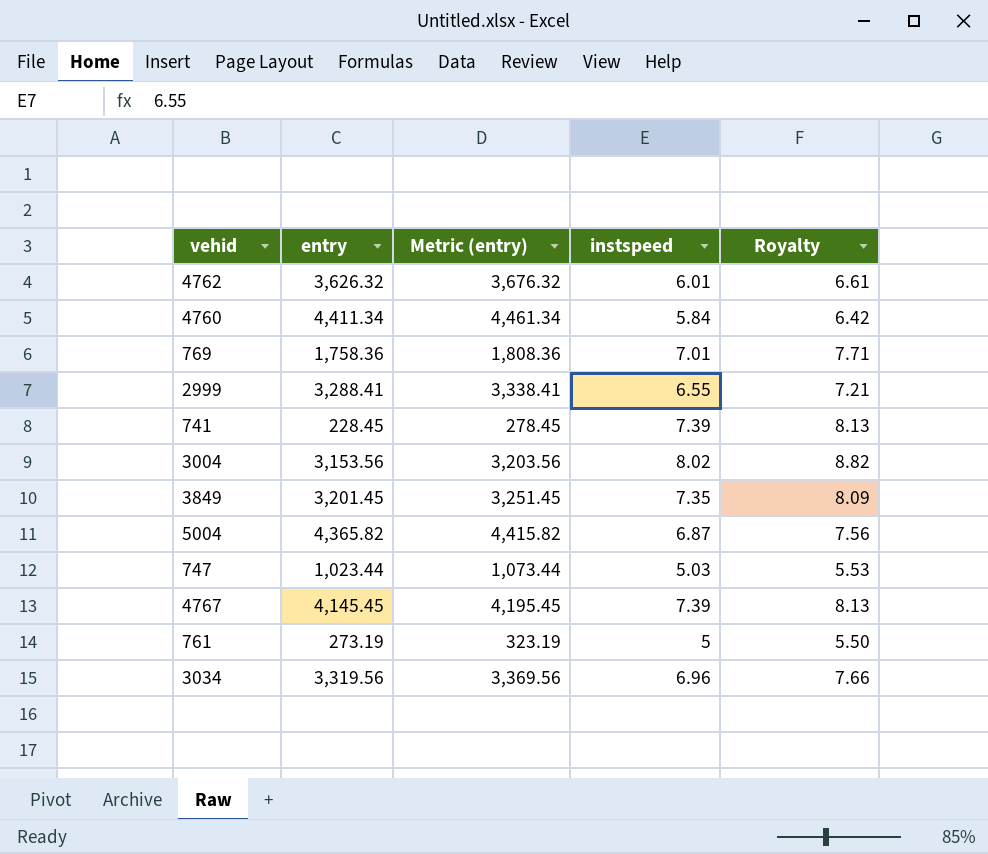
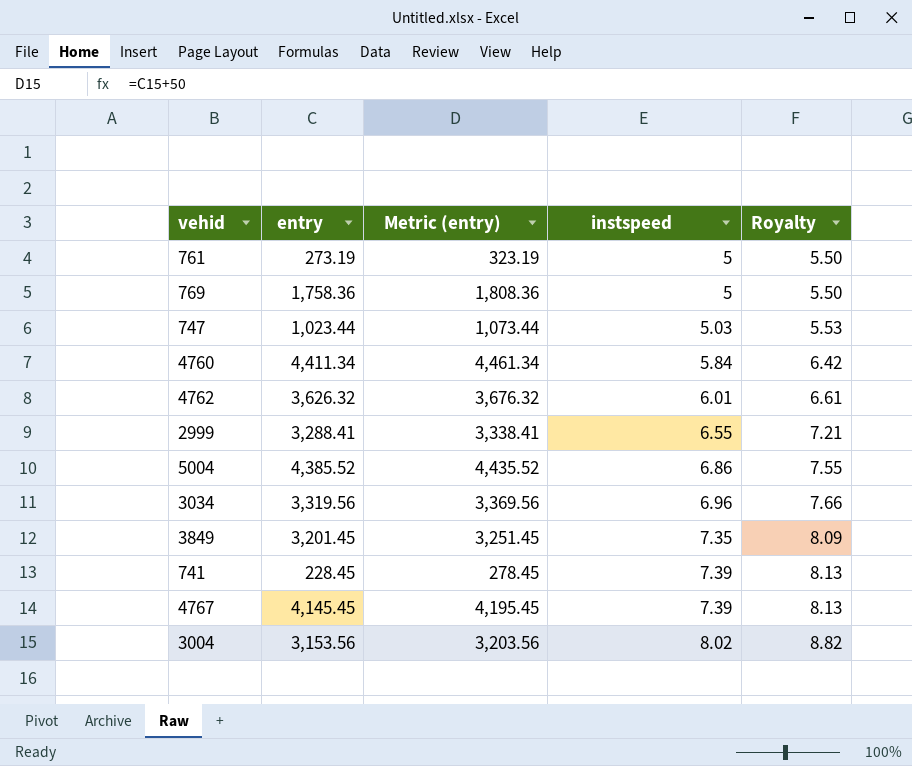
row order: none -> instspeed ascending
769 | instspeed: 7.01 -> 5
769 | Royalty: 7.71 -> 5.50
5004 | entry: 4,365.82 -> 4,385.52
5004 | Metric (entry): 4,415.82 -> 4,435.52
5004 | instspeed: 6.87 -> 6.86
5004 | Royalty: 7.56 -> 7.55

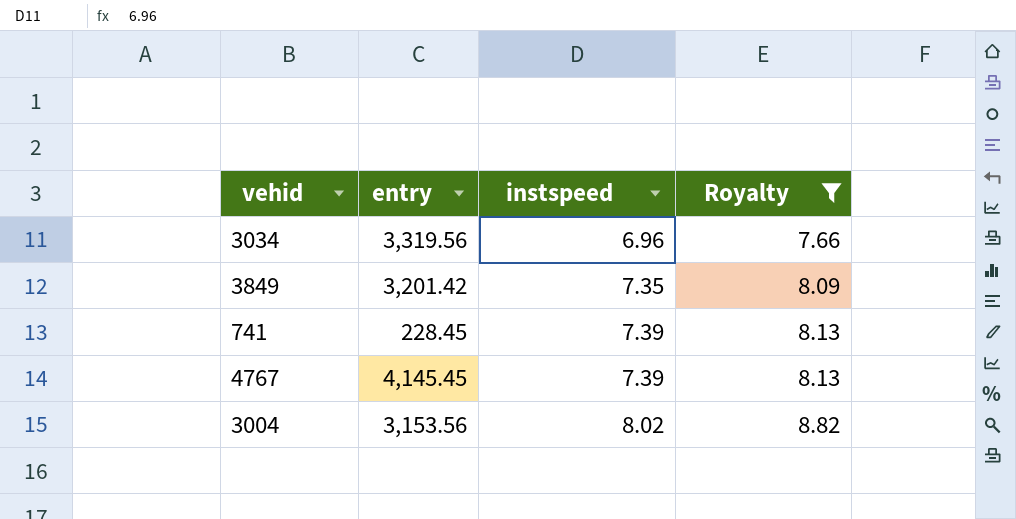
filter: none -> Royalty >= 7.66
column Metric (entry) | formula: [entry] + 50 -> none
3849 | entry: 3,201.45 -> 3,201.42

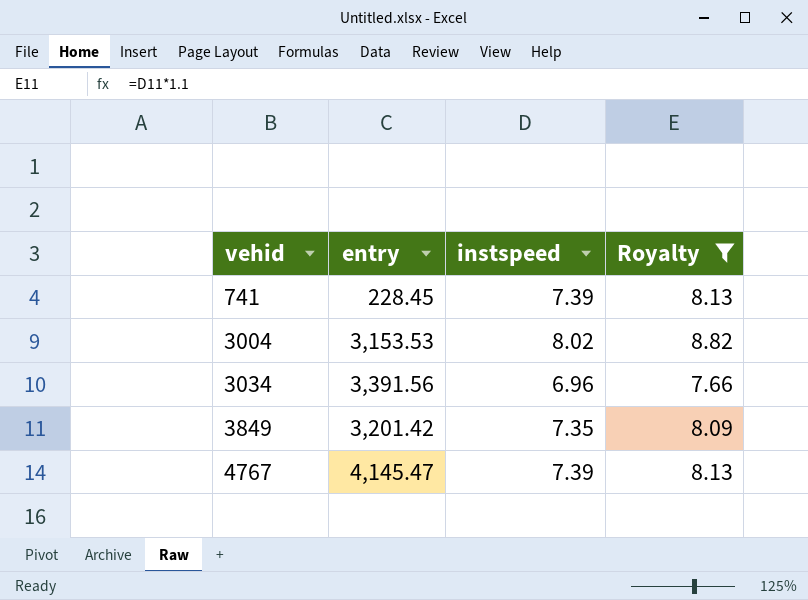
row order: instspeed ascending -> vehid ascending
3004 | entry: 3,153.56 -> 3,153.53
3034 | entry: 3,319.56 -> 3,391.56
4767 | entry: 4,145.45 -> 4,145.47

